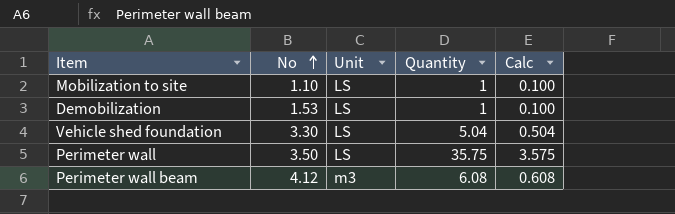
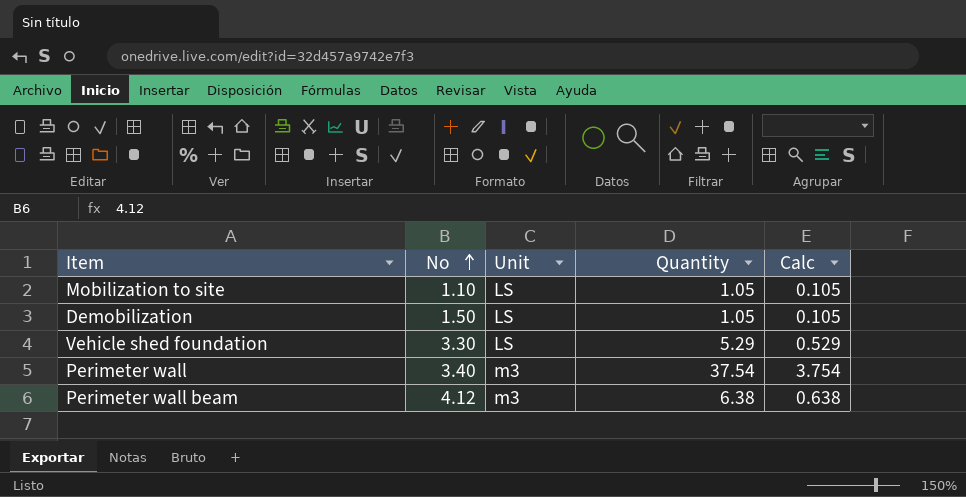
Mobilization to site | Quantity: 1 -> 1.05
Mobilization to site | Calc: 0.100 -> 0.105
Demobilization | No: 1.53 -> 1.50
Demobilization | Quantity: 1 -> 1.05
Demobilization | Calc: 0.100 -> 0.105
Vehicle shed foundation | Quantity: 5.04 -> 5.29
Vehicle shed foundation | Calc: 0.504 -> 0.529
Perimeter wall | No: 3.50 -> 3.40
Perimeter wall | Unit: LS -> m3
Perimeter wall | Quantity: 35.75 -> 37.54
Perimeter wall | Calc: 3.575 -> 3.754
Perimeter wall beam | Quantity: 6.08 -> 6.38
Perimeter wall beam | Calc: 0.608 -> 0.638

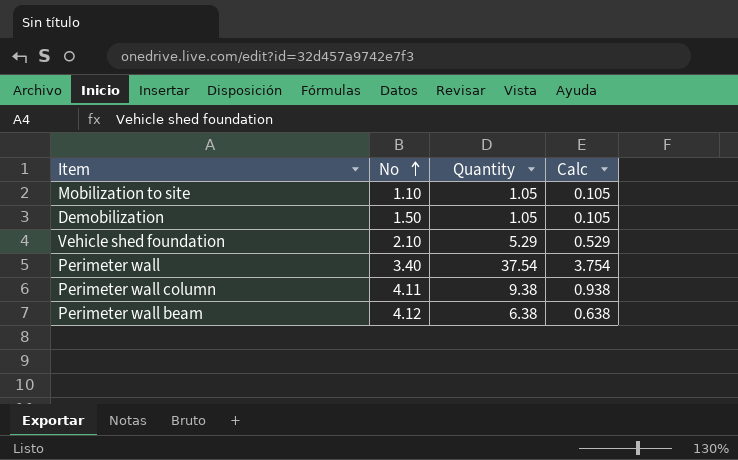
column Unit | position: 3 -> none
Vehicle shed foundation | No: 3.30 -> 2.10
row Perimeter wall column: none -> 4.11 | 9.38 | 0.938

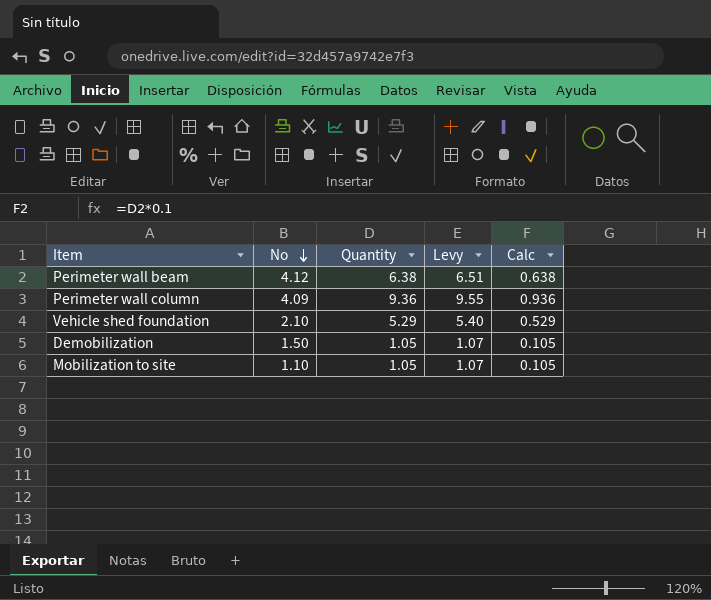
row order: No ascending -> No descending
column Levy | formula: none -> [Quantity] * 1.02
row Perimeter wall: 3.40 | 37.54 | 3.754 -> none
Perimeter wall column | No: 4.11 -> 4.09
Perimeter wall column | Quantity: 9.38 -> 9.36
Perimeter wall column | Calc: 0.938 -> 0.936

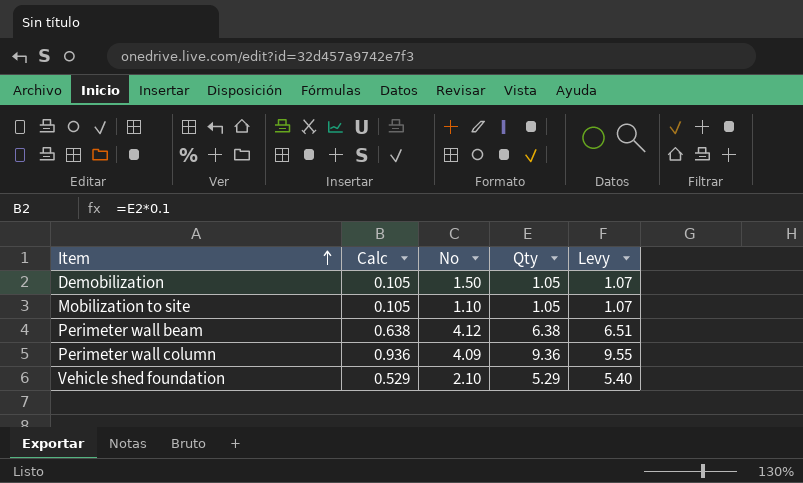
row order: No descending -> Item ascending
column Calc | position: 5 -> 2
column name: Quantity -> Qty

